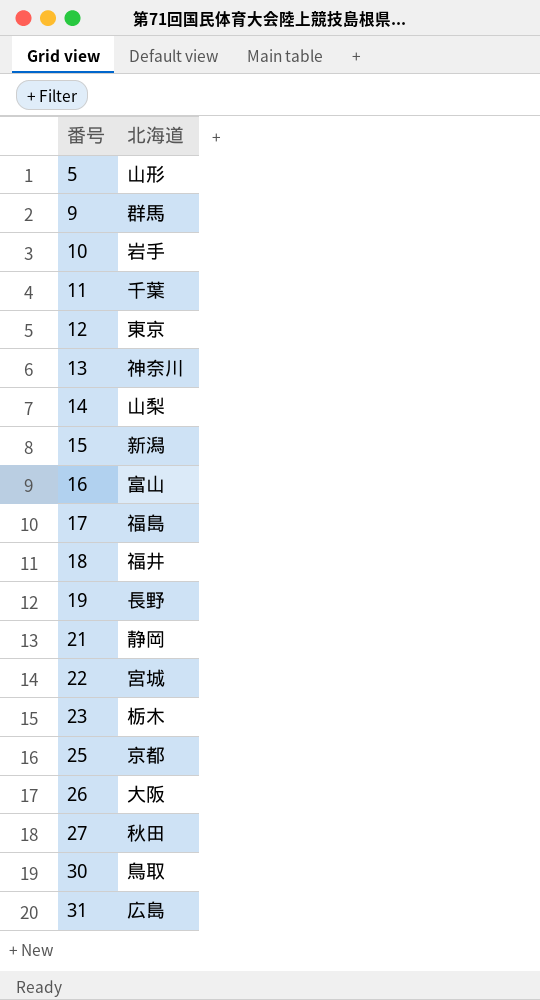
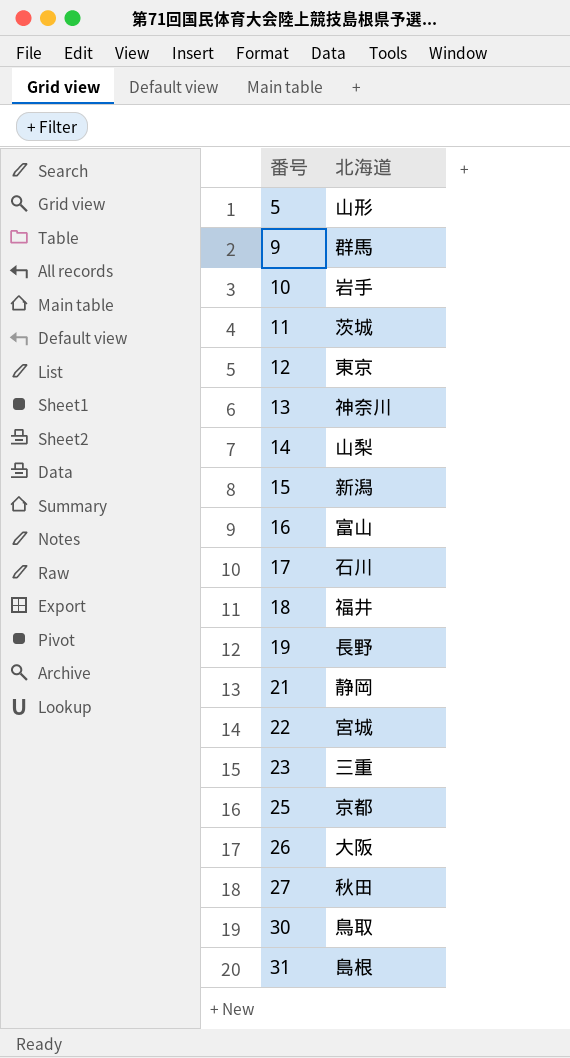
11 | 北海道: 千葉 -> 茨城
17 | 北海道: 福島 -> 石川
23 | 北海道: 栃木 -> 三重
31 | 北海道: 広島 -> 島根

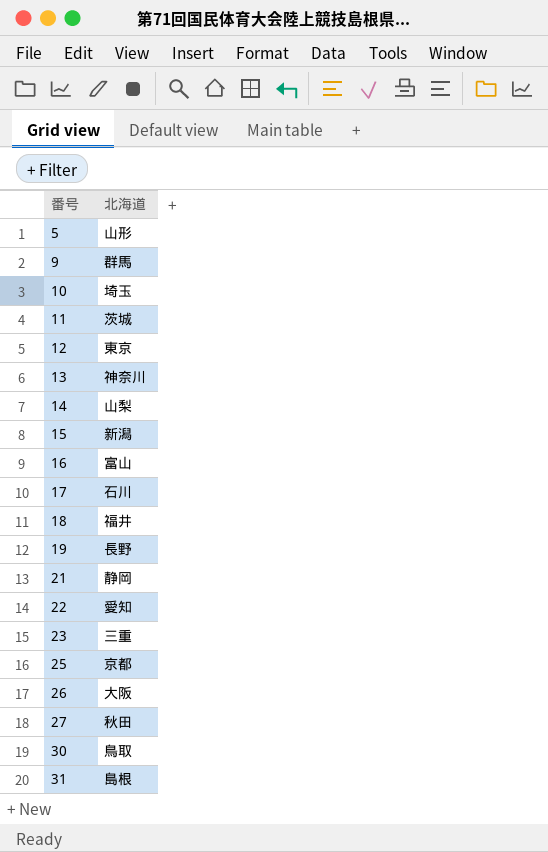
10 | 北海道: 岩手 -> 埼玉
22 | 北海道: 宮城 -> 愛知

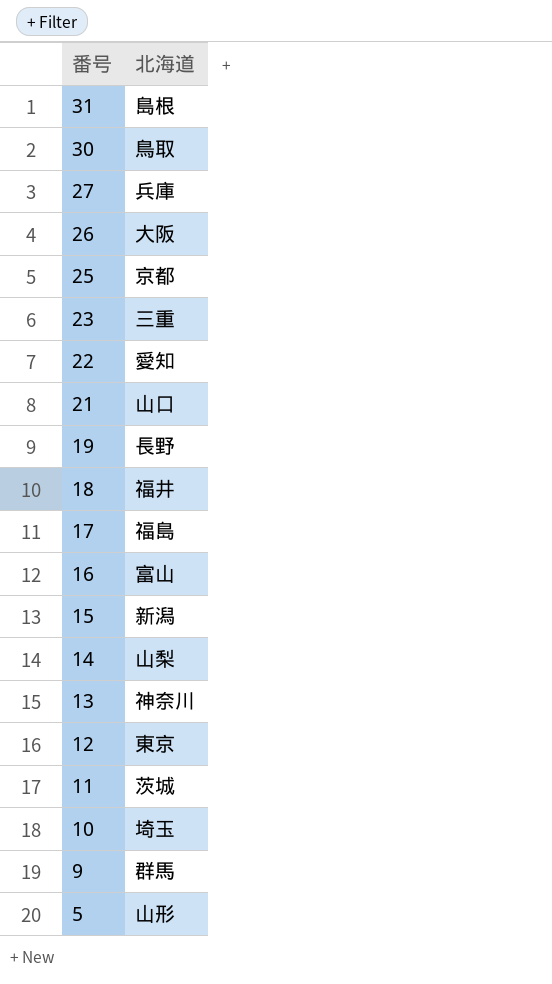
row order: 番号 ascending -> 番号 descending
27 | 北海道: 秋田 -> 兵庫
21 | 北海道: 静岡 -> 山口
17 | 北海道: 石川 -> 福島

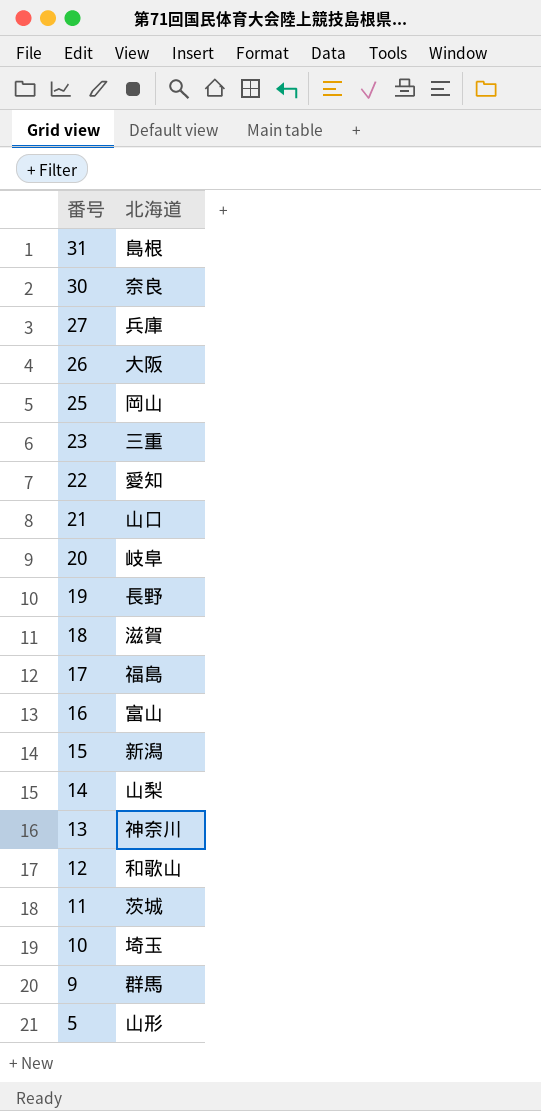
30 | 北海道: 鳥取 -> 奈良
25 | 北海道: 京都 -> 岡山
row 20: none -> 岐阜
18 | 北海道: 福井 -> 滋賀
12 | 北海道: 東京 -> 和歌山

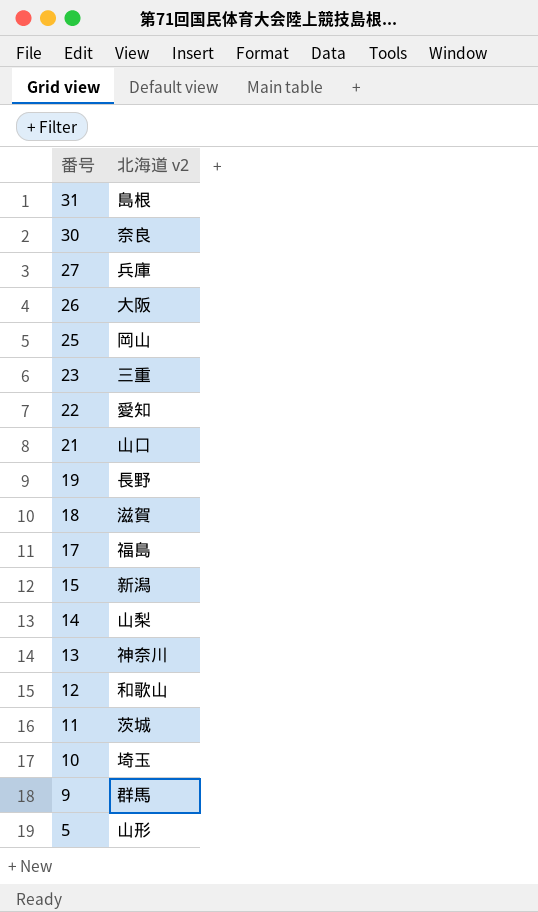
column name: 北海道 -> 北海道 v2
row 20: 岐阜 -> none
row 16: 富山 -> none

